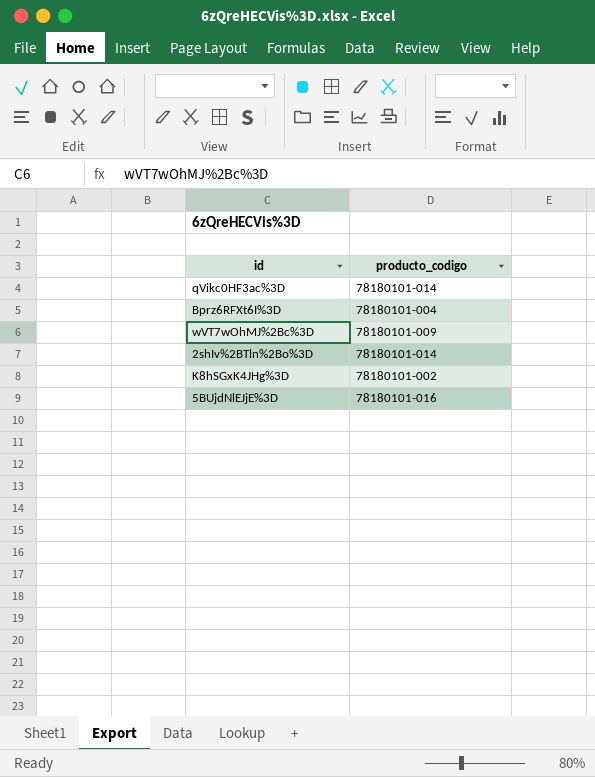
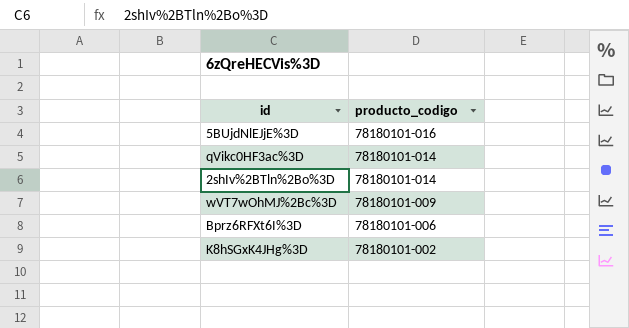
row order: none -> producto_codigo descending
Bprz6RFXt6I%3D | producto_codigo: 78180101-004 -> 78180101-006

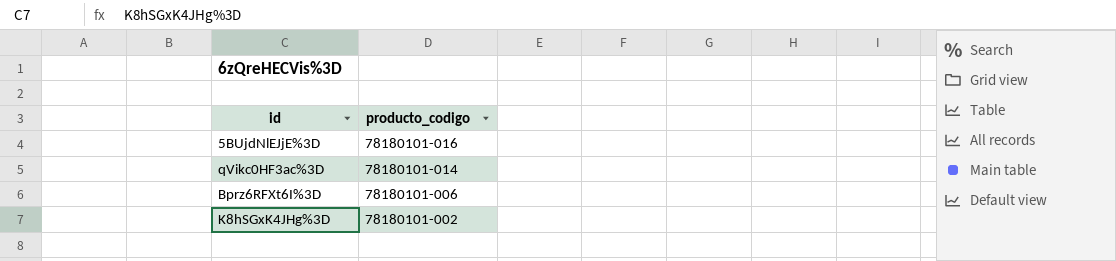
row 2shIv%2BTln%2Bo%3D: 78180101-014 -> none
row wVT7wOhMJ%2Bc%3D: 78180101-009 -> none

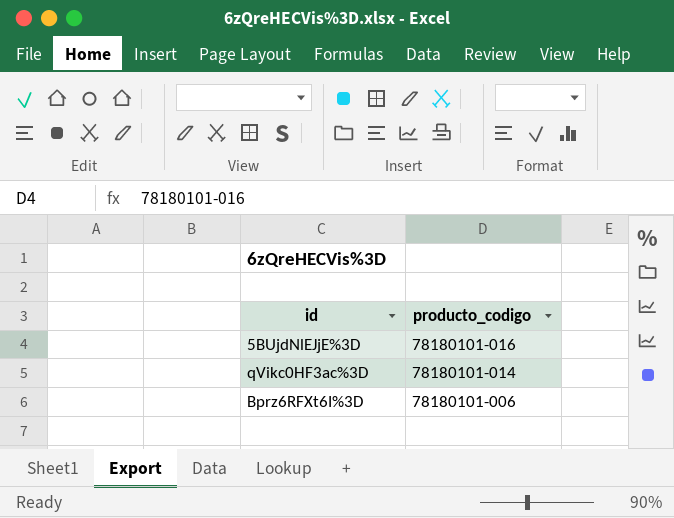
row K8hSGxK4JHg%3D: 78180101-002 -> none

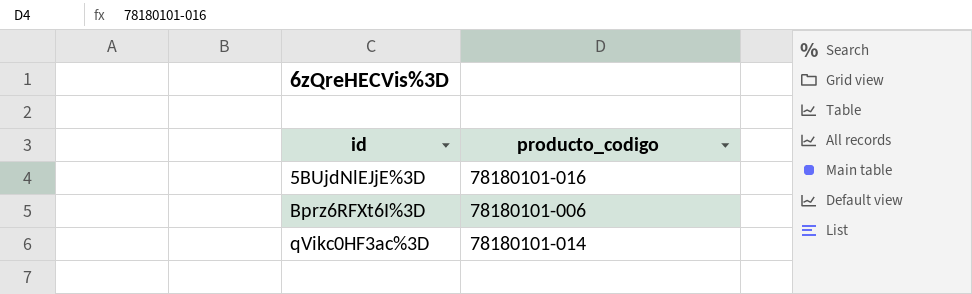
row order: producto_codigo descending -> id ascending

